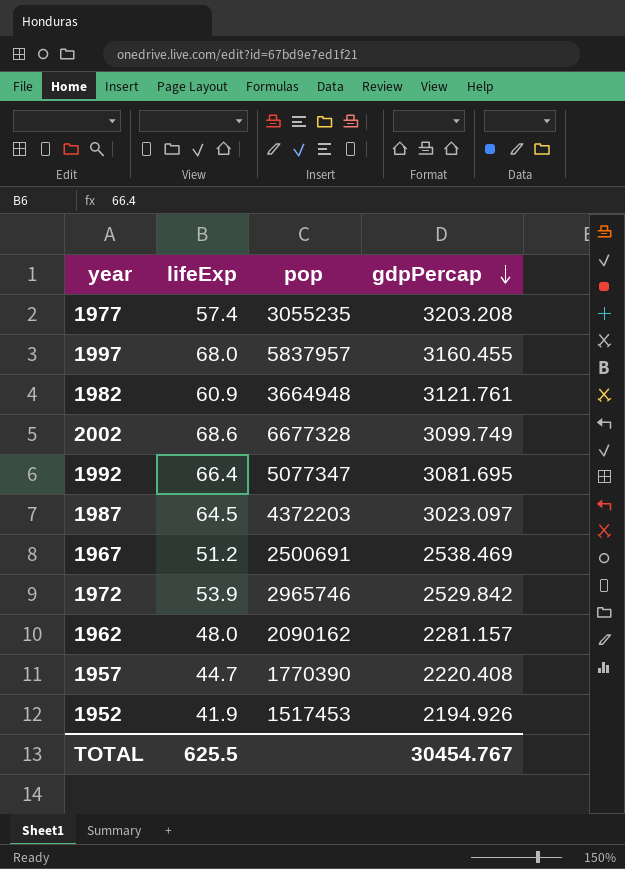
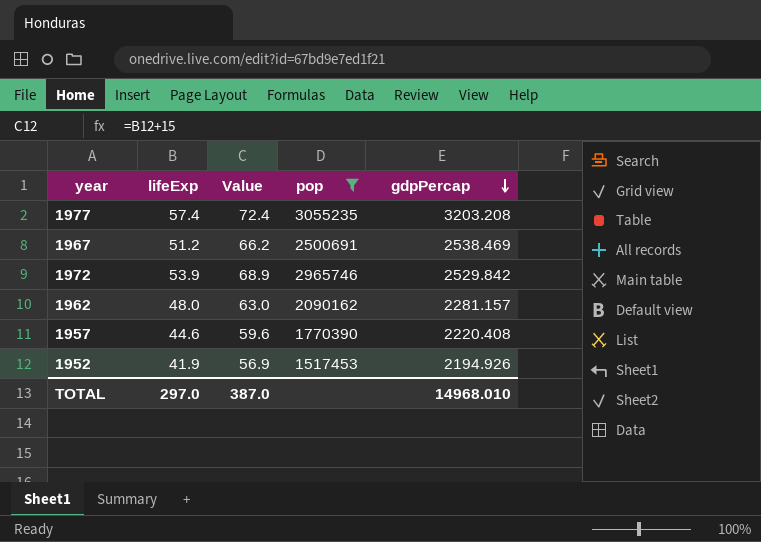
filter: none -> pop <= 3055235
column Value | formula: none -> [lifeExp] + 15
1957 | lifeExp: 44.7 -> 44.6
TOTAL | lifeExp: 625.5 -> 297.0
TOTAL | gdpPercap: 30454.767 -> 14968.010

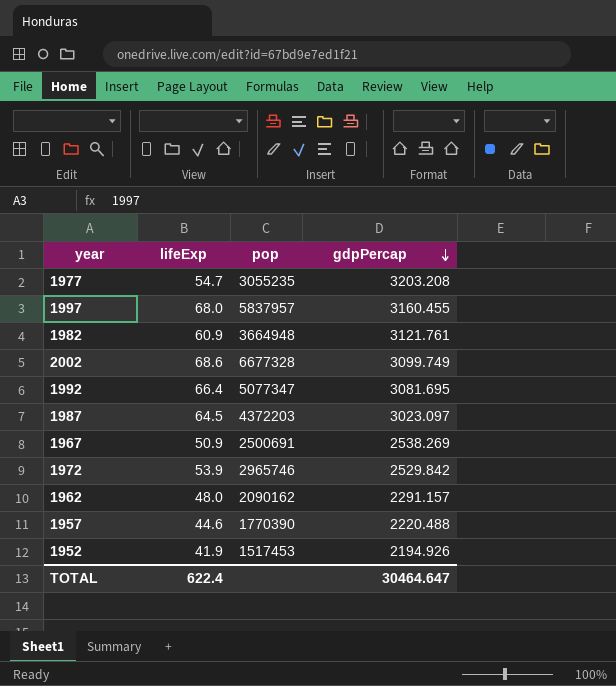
filter: pop <= 3055235 -> none
column Value | formula: [lifeExp] + 15 -> none
1977 | lifeExp: 57.4 -> 54.7
1967 | lifeExp: 51.2 -> 50.9
1967 | gdpPercap: 2538.469 -> 2538.269
1962 | gdpPercap: 2281.157 -> 2291.157
1957 | gdpPercap: 2220.408 -> 2220.488
TOTAL | lifeExp: 297.0 -> 622.4
TOTAL | gdpPercap: 14968.010 -> 30464.647

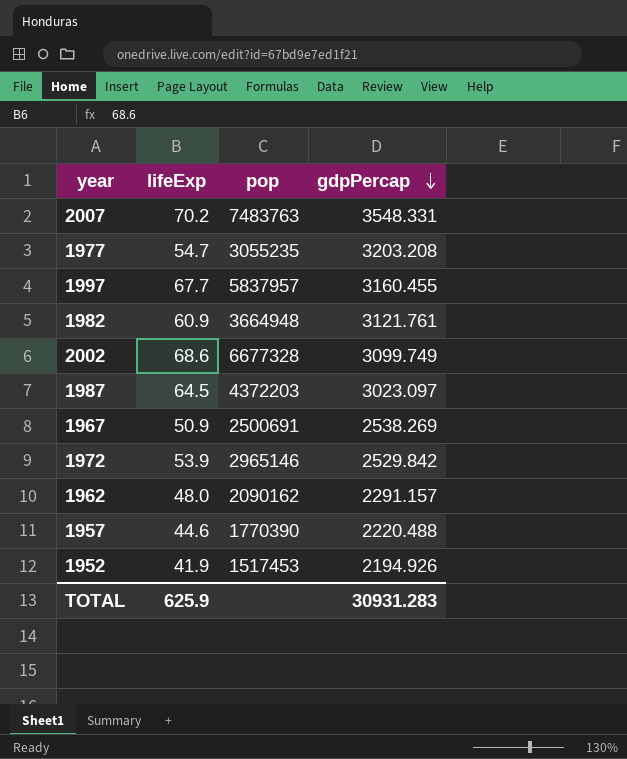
row 1992: 66.4 | 5077347 | 3081.695 -> none
row 2007: none -> 70.2 | 7483763 | 3548.331
1997 | lifeExp: 68.0 -> 67.7
1972 | pop: 2965746 -> 2965146
TOTAL | lifeExp: 622.4 -> 625.9
TOTAL | gdpPercap: 30464.647 -> 30931.283

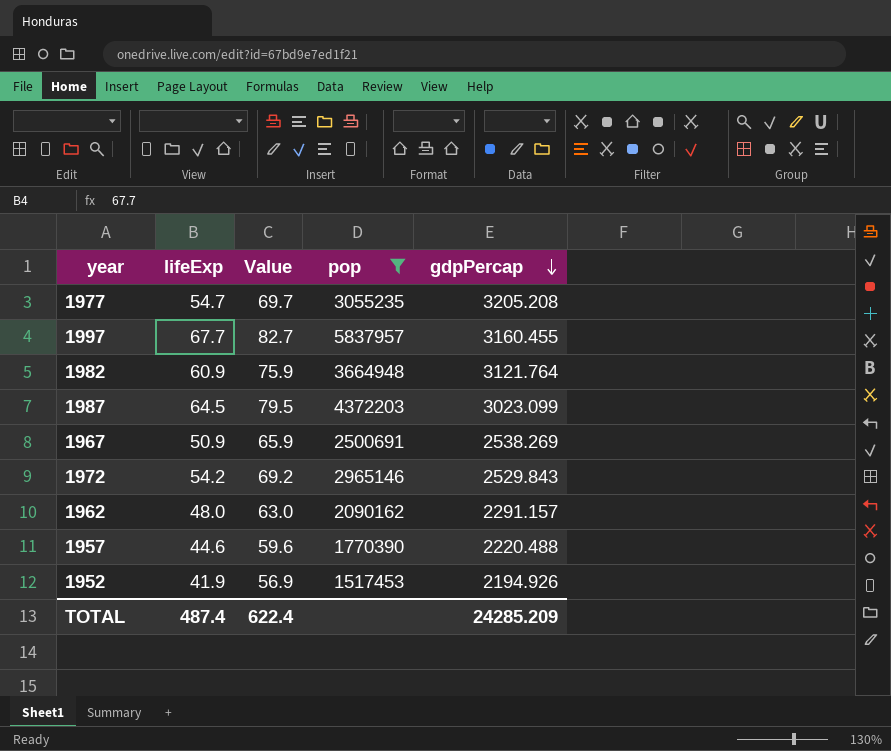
filter: none -> pop <= 5837957
column Value | formula: none -> [lifeExp] + 15
1977 | gdpPercap: 3203.208 -> 3205.208
1982 | gdpPercap: 3121.761 -> 3121.764
1987 | gdpPercap: 3023.097 -> 3023.099
1972 | lifeExp: 53.9 -> 54.2
1972 | gdpPercap: 2529.842 -> 2529.843
TOTAL | lifeExp: 625.9 -> 487.4
TOTAL | gdpPercap: 30931.283 -> 24285.209

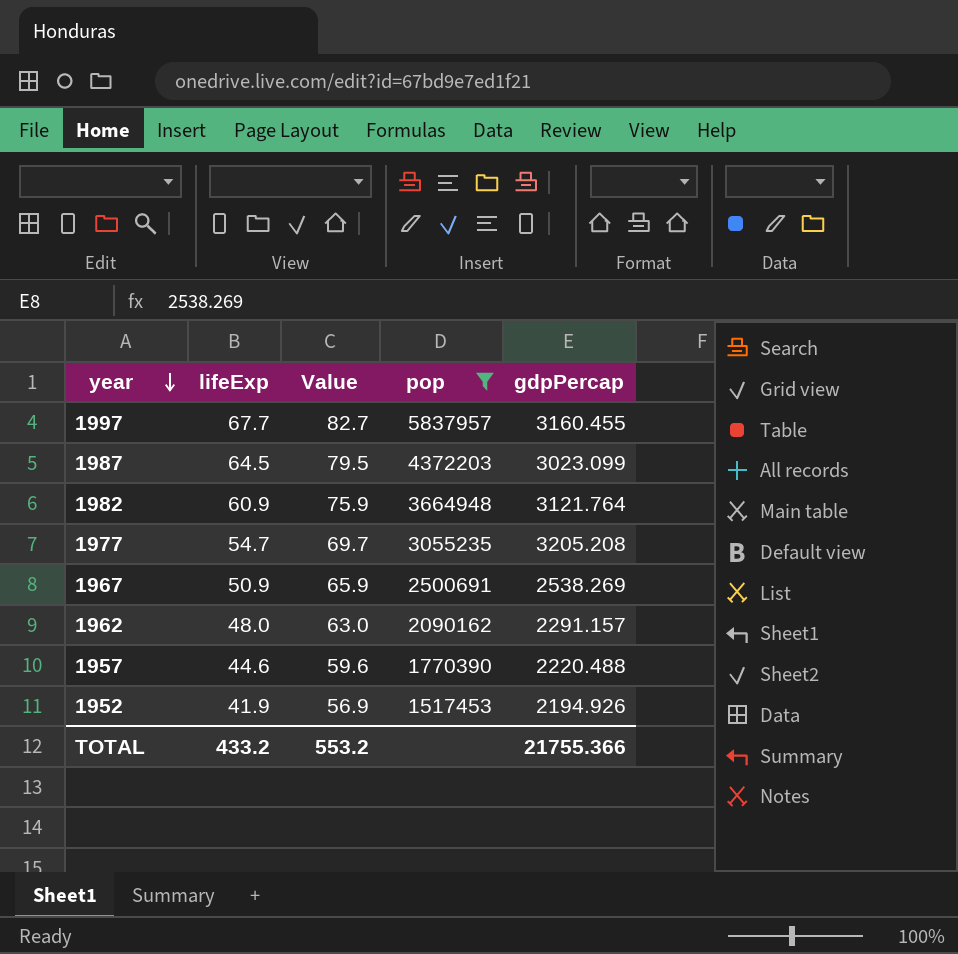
row order: gdpPercap descending -> year descending
row 1972: 54.2 | 69.2 | 2965146 | 2529.843 -> none
TOTAL | lifeExp: 487.4 -> 433.2
TOTAL | Value: 622.4 -> 553.2
TOTAL | gdpPercap: 24285.209 -> 21755.366

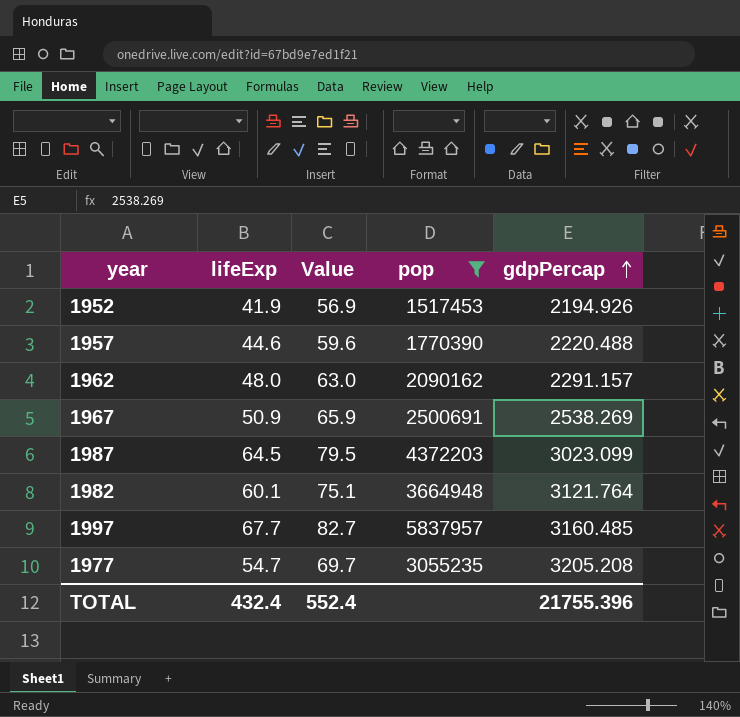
row order: year descending -> gdpPercap ascending
1982 | lifeExp: 60.9 -> 60.1
1982 | Value: 75.9 -> 75.1
1997 | gdpPercap: 3160.455 -> 3160.485
TOTAL | lifeExp: 433.2 -> 432.4
TOTAL | Value: 553.2 -> 552.4
TOTAL | gdpPercap: 21755.366 -> 21755.396

